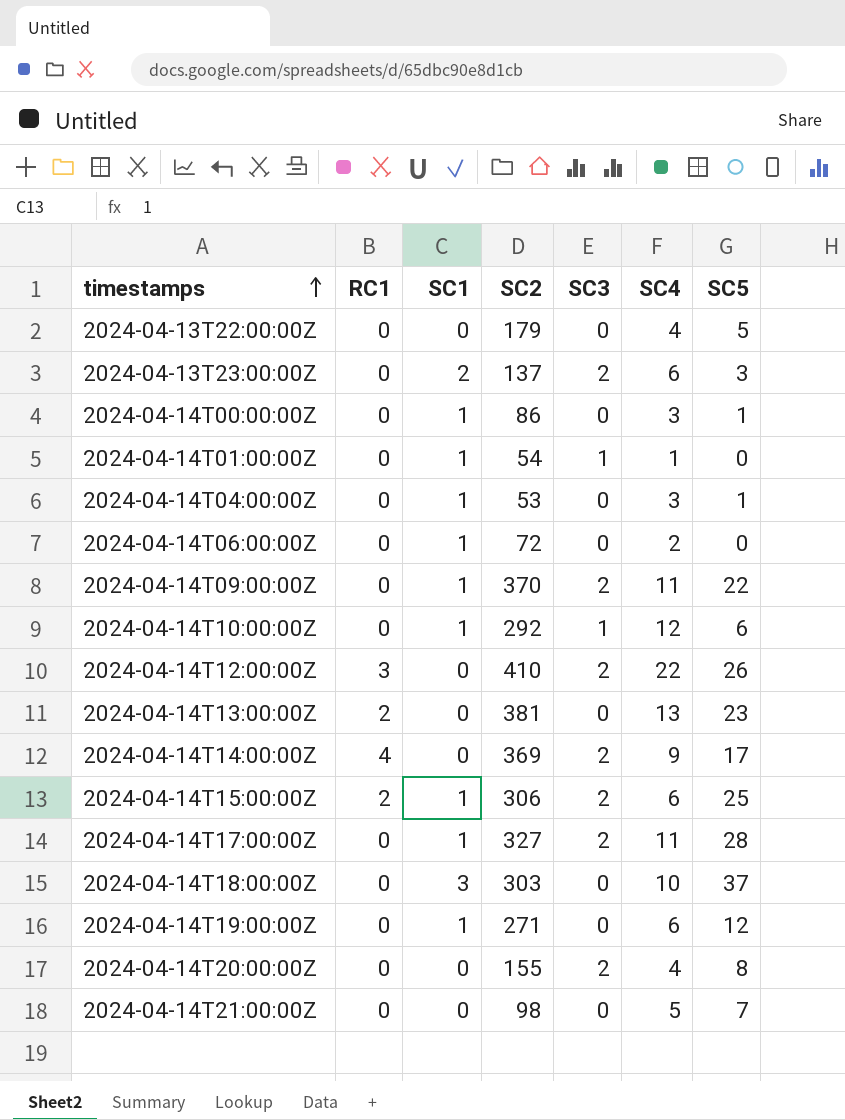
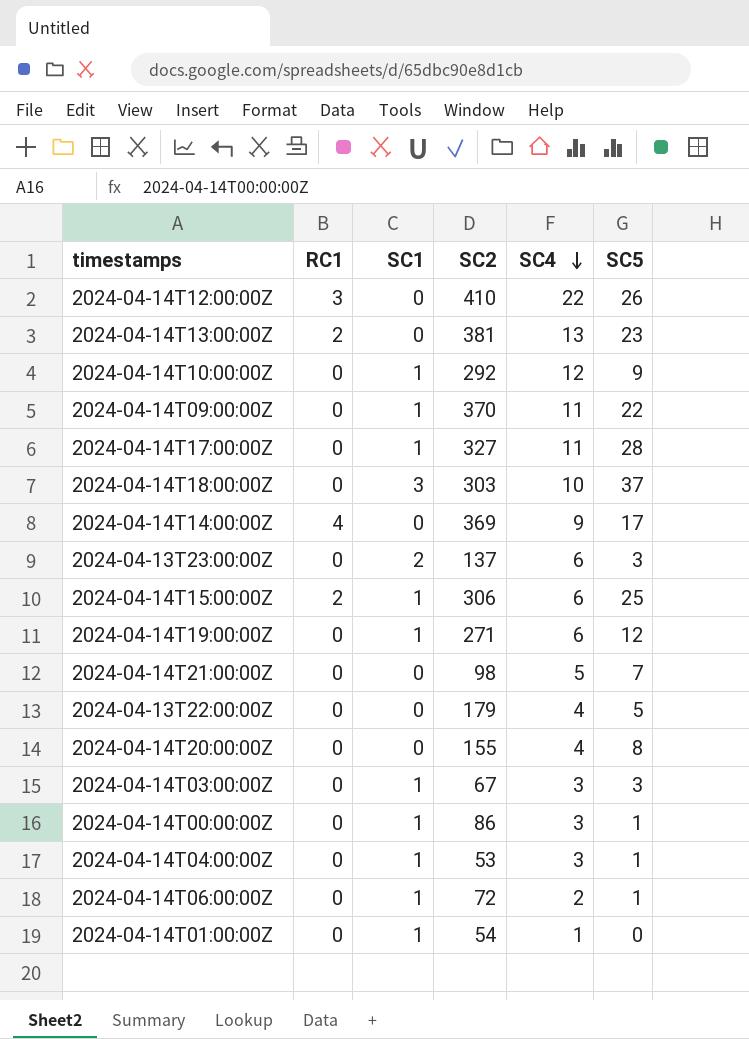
row order: timestamps ascending -> SC4 descending
column SC3 | position: 5 -> none
2024-04-14T10:00:00Z | SC5: 6 -> 9
row 2024-04-14T03:00:00Z: none -> 0 | 1 | 67 | 3 | 3
2024-04-14T06:00:00Z | SC5: 0 -> 1

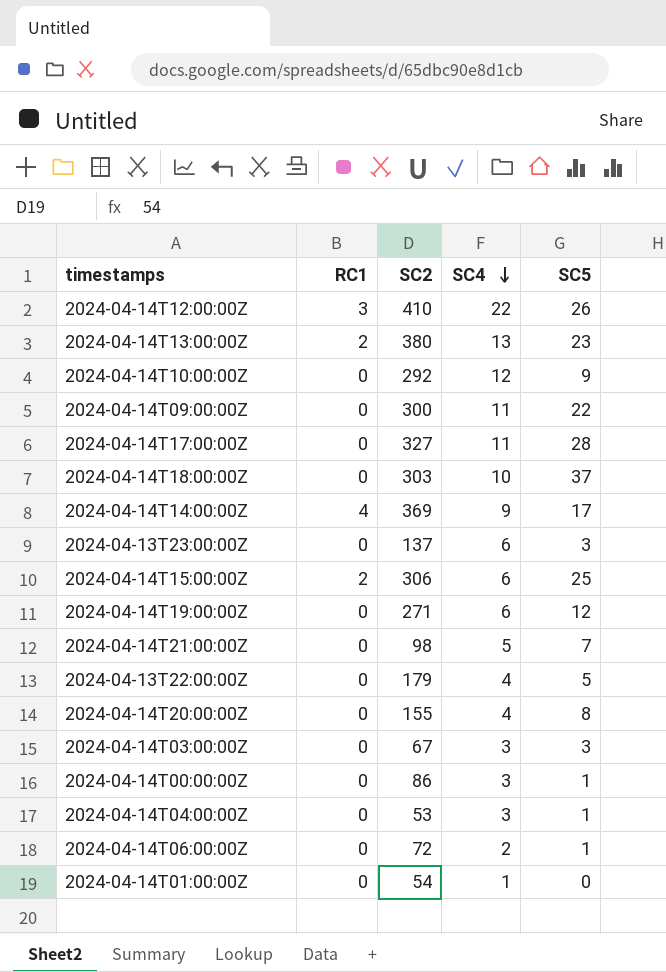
column SC1 | position: 3 -> none
2024-04-14T13:00:00Z | SC2: 381 -> 380
2024-04-14T09:00:00Z | SC2: 370 -> 300

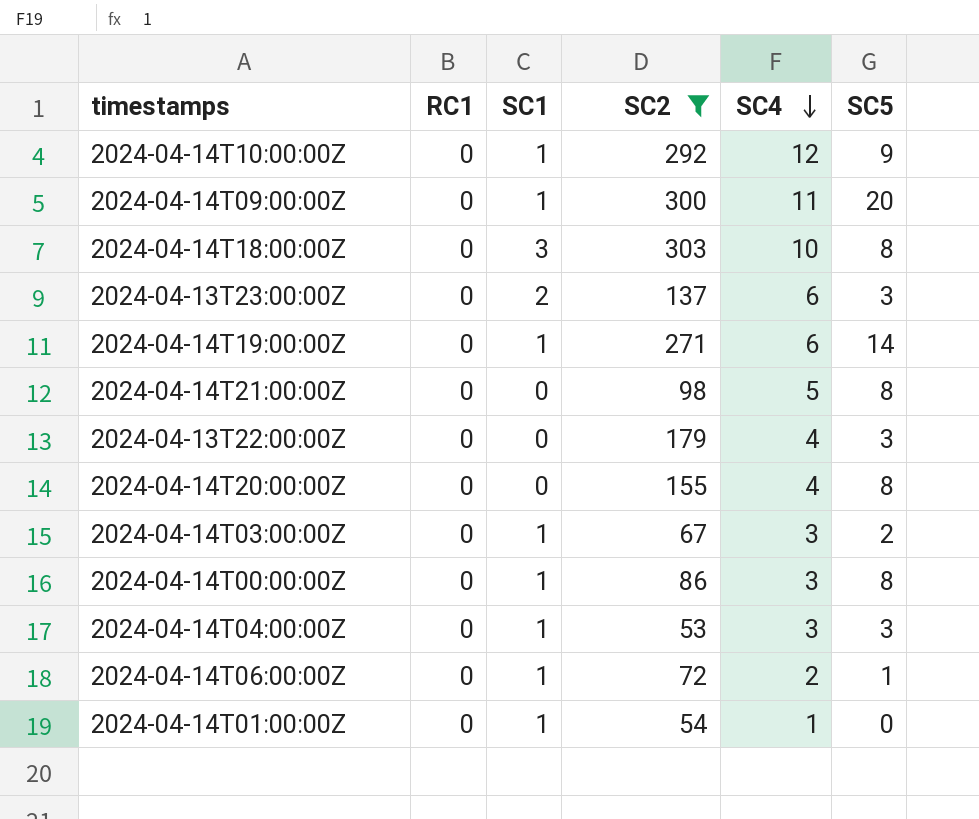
filter: none -> SC2 <= 303
column SC1 | position: none -> 3
2024-04-14T09:00:00Z | SC5: 22 -> 20
2024-04-14T18:00:00Z | SC5: 37 -> 8
2024-04-14T19:00:00Z | SC5: 12 -> 14
2024-04-14T21:00:00Z | SC5: 7 -> 8
2024-04-13T22:00:00Z | SC5: 5 -> 3
2024-04-14T03:00:00Z | SC5: 3 -> 2
2024-04-14T00:00:00Z | SC5: 1 -> 8
2024-04-14T04:00:00Z | SC5: 1 -> 3

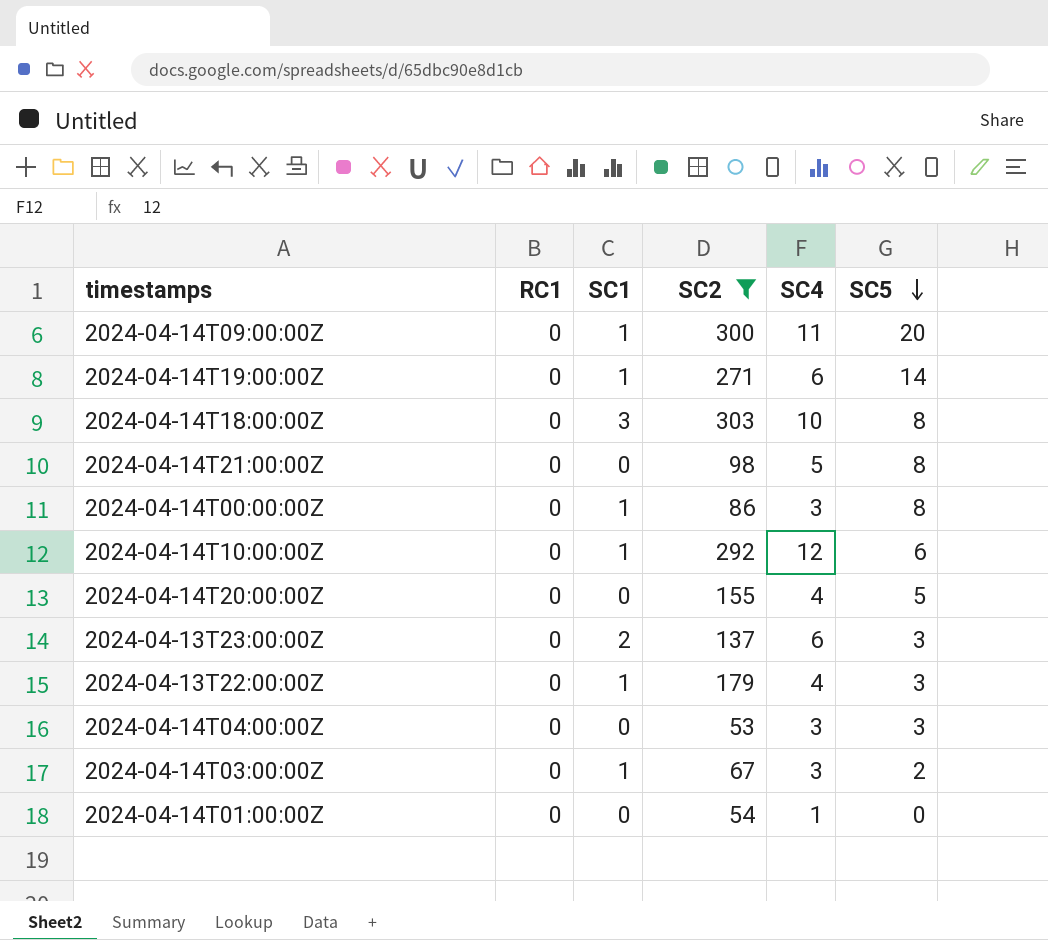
row order: SC4 descending -> SC5 descending
row 2024-04-14T06:00:00Z: 0 | 1 | 72 | 2 | 1 -> none
2024-04-14T10:00:00Z | SC5: 9 -> 6
2024-04-14T20:00:00Z | SC5: 8 -> 5
2024-04-13T22:00:00Z | SC1: 0 -> 1
2024-04-14T04:00:00Z | SC1: 1 -> 0
2024-04-14T01:00:00Z | SC1: 1 -> 0

